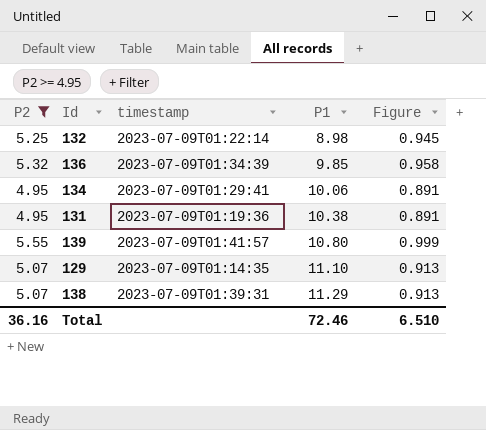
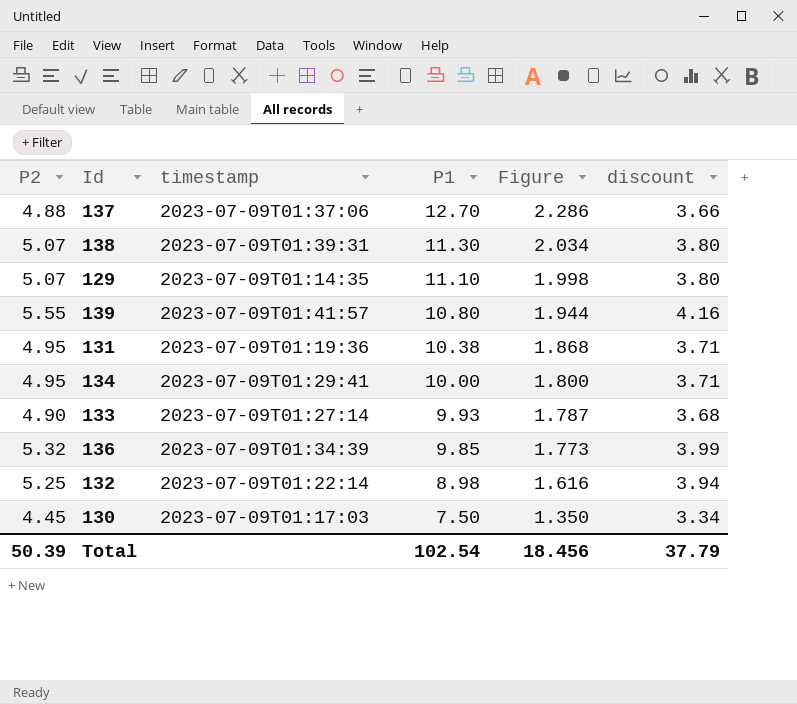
filter: P2 >= 4.95 -> none
row order: P1 ascending -> P1 descending
column Figure | formula: [P2] * 0.18 -> [P1] * 0.18
column discount | formula: none -> [P2] * 0.75
138 | P1: 11.29 -> 11.30
134 | P1: 10.06 -> 10.00
Total | P2: 36.16 -> 50.39
Total | P1: 72.46 -> 102.54
Total | Figure: 6.510 -> 18.456

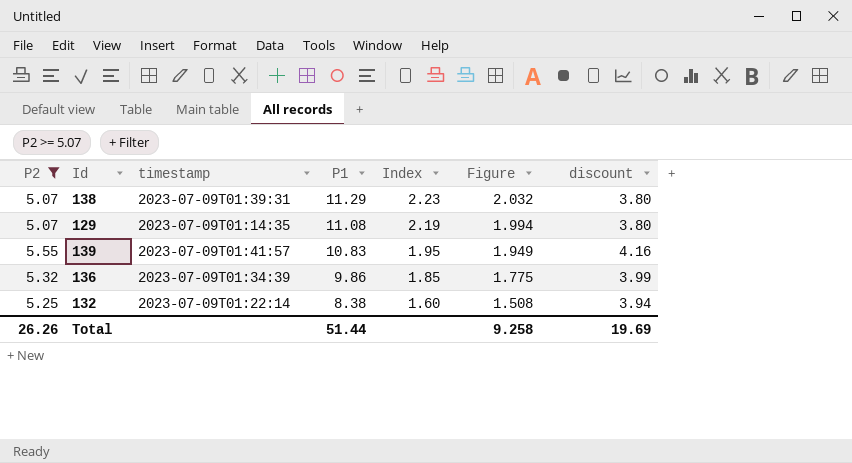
filter: none -> P2 >= 5.07
column Index | formula: none -> [P1] / [P2]
138 | P1: 11.30 -> 11.29
138 | Figure: 2.034 -> 2.032
129 | P1: 11.10 -> 11.08
129 | Figure: 1.998 -> 1.994
139 | P1: 10.80 -> 10.83
139 | Figure: 1.944 -> 1.949
136 | P1: 9.85 -> 9.86
136 | Figure: 1.773 -> 1.775
132 | P1: 8.98 -> 8.38
132 | Figure: 1.616 -> 1.508
Total | P2: 50.39 -> 26.26
Total | P1: 102.54 -> 51.44
Total | Figure: 18.456 -> 9.258
Total | discount: 37.79 -> 19.69

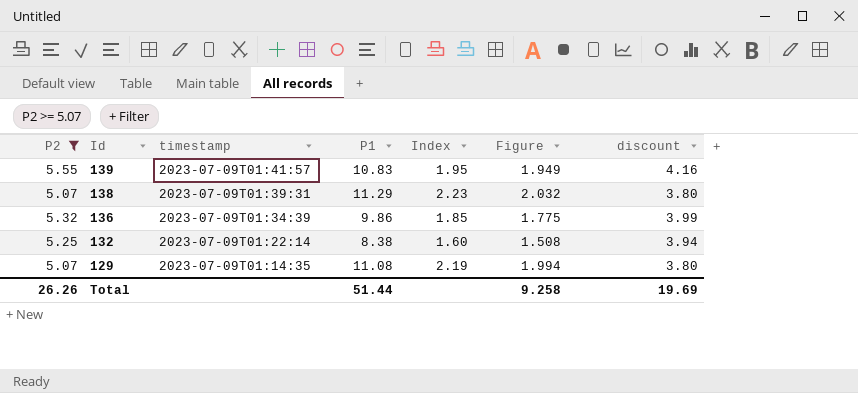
row order: P1 descending -> Id descending

